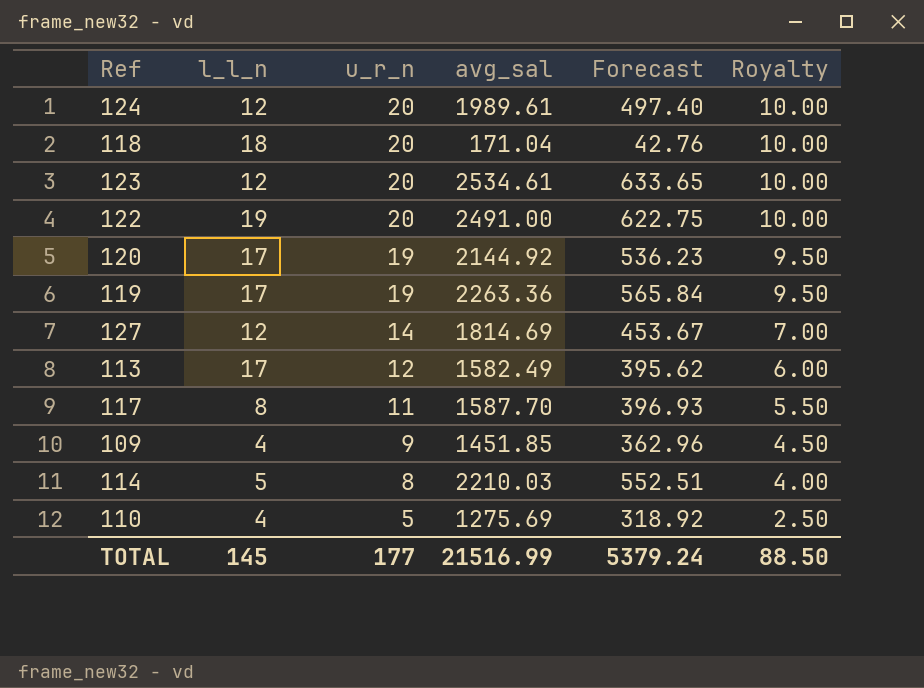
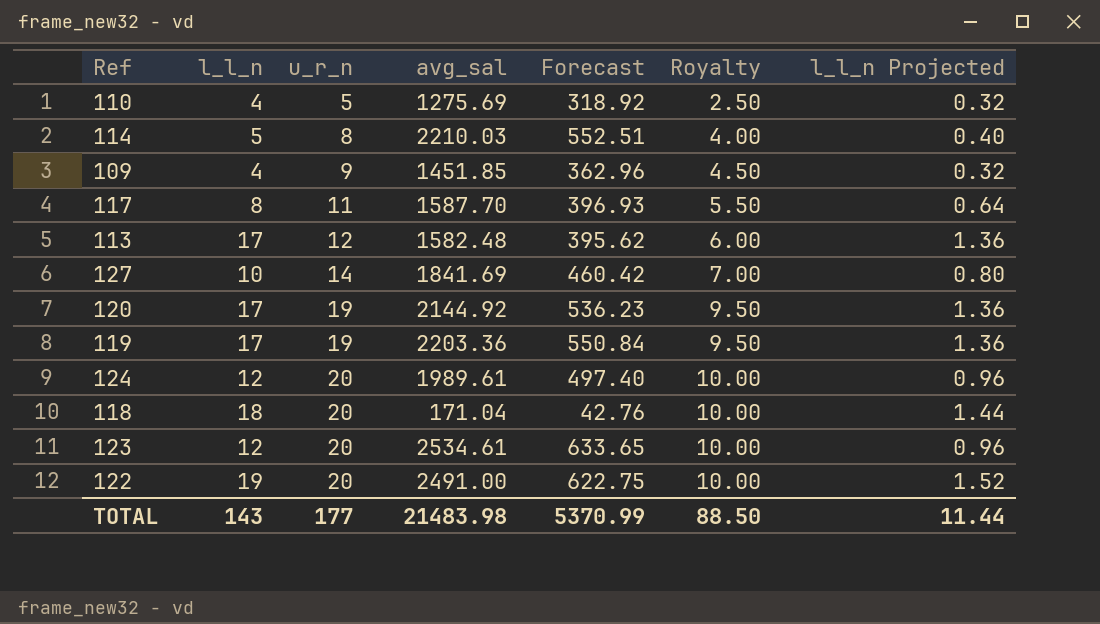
row order: u_r_n descending -> u_r_n ascending
column l_l_n Projected | formula: none -> [l_l_n] * 0.08
113 | avg_sal: 1582.49 -> 1582.48
127 | l_l_n: 12 -> 10
127 | avg_sal: 1814.69 -> 1841.69
127 | Forecast: 453.67 -> 460.42
119 | avg_sal: 2263.36 -> 2203.36
119 | Forecast: 565.84 -> 550.84
TOTAL | l_l_n: 145 -> 143
TOTAL | avg_sal: 21516.99 -> 21483.98
TOTAL | Forecast: 5379.24 -> 5370.99

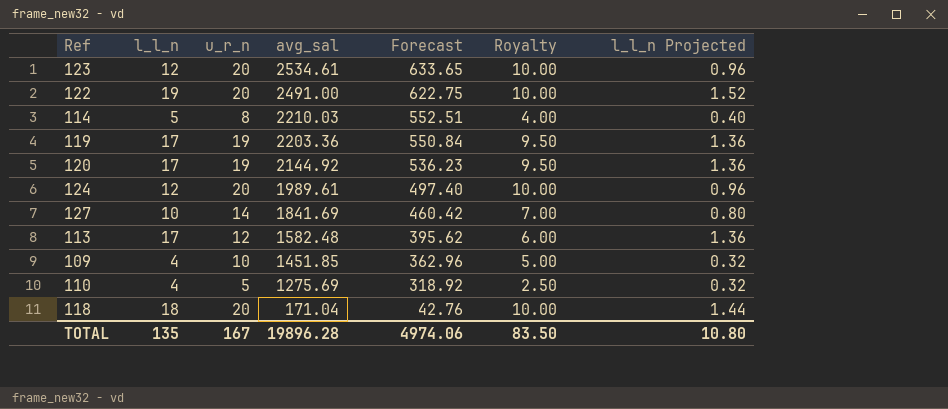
row order: u_r_n ascending -> avg_sal descending
row 117: 8 | 11 | 1587.70 | 396.93 | 5.50 | 0.64 -> none
109 | u_r_n: 9 -> 10
109 | Royalty: 4.50 -> 5.00
TOTAL | l_l_n: 143 -> 135
TOTAL | u_r_n: 177 -> 167
TOTAL | avg_sal: 21483.98 -> 19896.28
TOTAL | Forecast: 5370.99 -> 4974.06
TOTAL | Royalty: 88.50 -> 83.50
TOTAL | l_l_n Projected: 11.44 -> 10.80

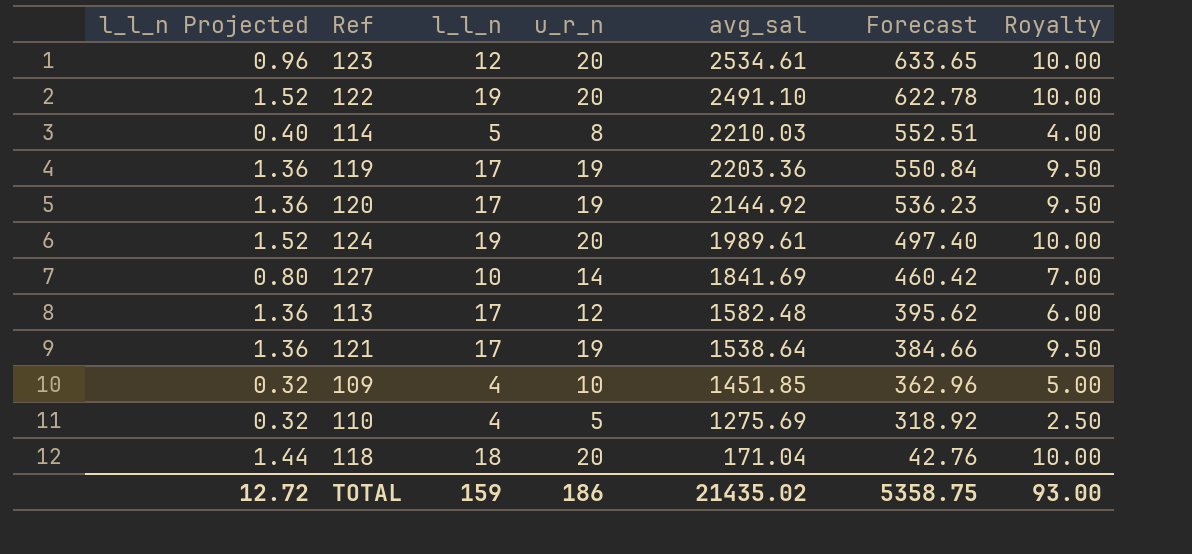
column l_l_n Projected | position: 7 -> 1
122 | avg_sal: 2491.00 -> 2491.10
122 | Forecast: 622.75 -> 622.78
124 | l_l_n Projected: 0.96 -> 1.52
124 | l_l_n: 12 -> 19
row 121: none -> 1.36 | 17 | 19 | 1538.64 | 384.66 | 9.50
TOTAL | l_l_n Projected: 10.80 -> 12.72
TOTAL | l_l_n: 135 -> 159
TOTAL | u_r_n: 167 -> 186
TOTAL | avg_sal: 19896.28 -> 21435.02
TOTAL | Forecast: 4974.06 -> 5358.75
TOTAL | Royalty: 83.50 -> 93.00

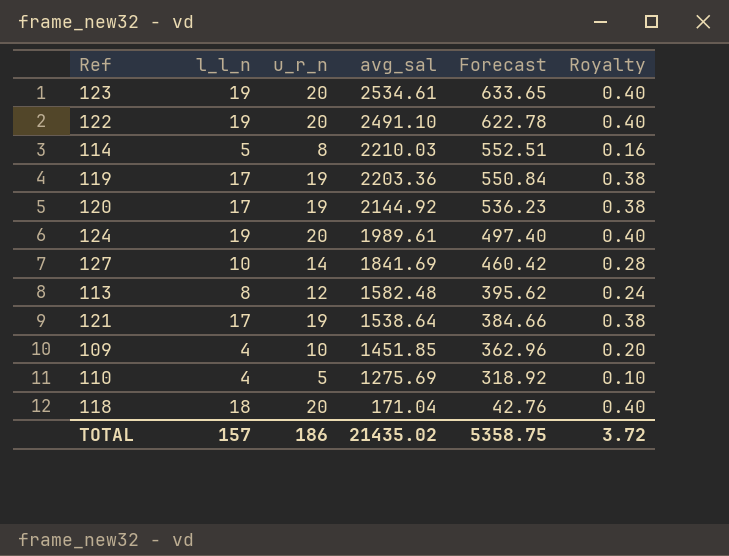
column l_l_n Projected | formula: [l_l_n] * 0.08 -> none
column Royalty | formula: [u_r_n] * 0.5 -> [u_r_n] * 0.02
123 | l_l_n: 12 -> 19
113 | l_l_n: 17 -> 8
TOTAL | l_l_n: 159 -> 157
TOTAL | Royalty: 93.00 -> 3.72

